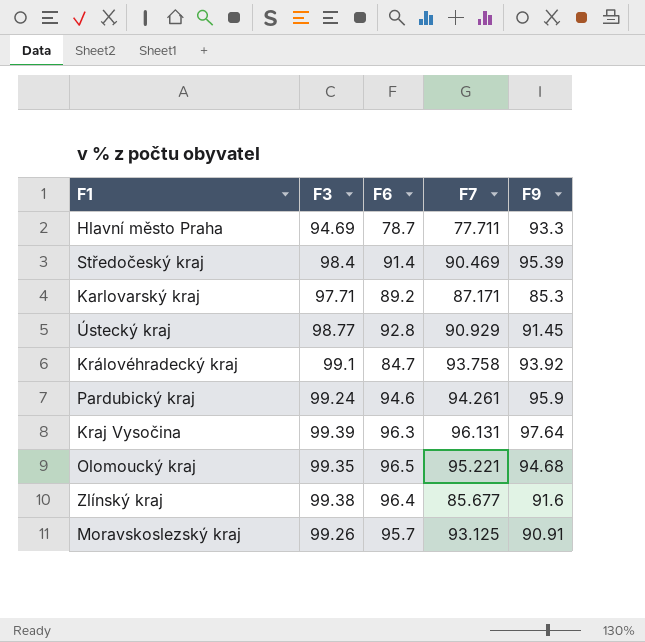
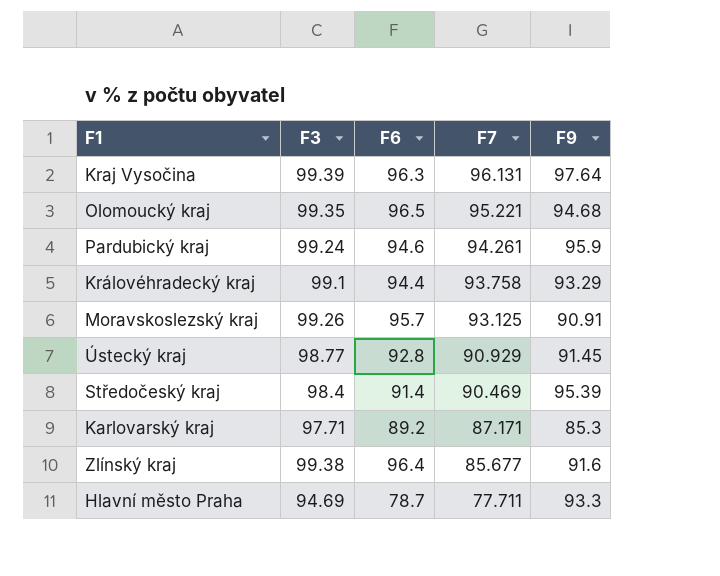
row order: none -> F7 descending
Královéhradecký kraj | F6: 84.7 -> 94.4
Královéhradecký kraj | F9: 93.92 -> 93.29

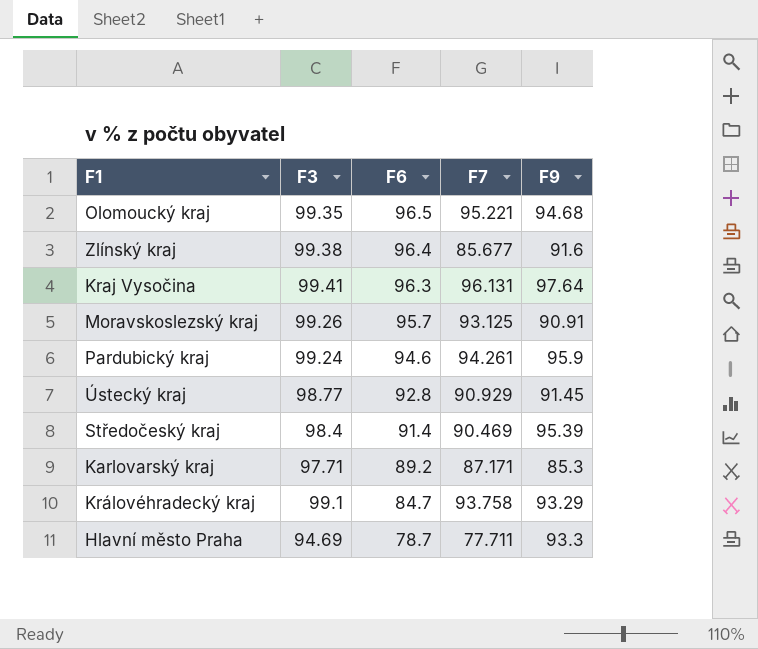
row order: F7 descending -> F6 descending
Kraj Vysočina | F3: 99.39 -> 99.41
Královéhradecký kraj | F6: 94.4 -> 84.7

